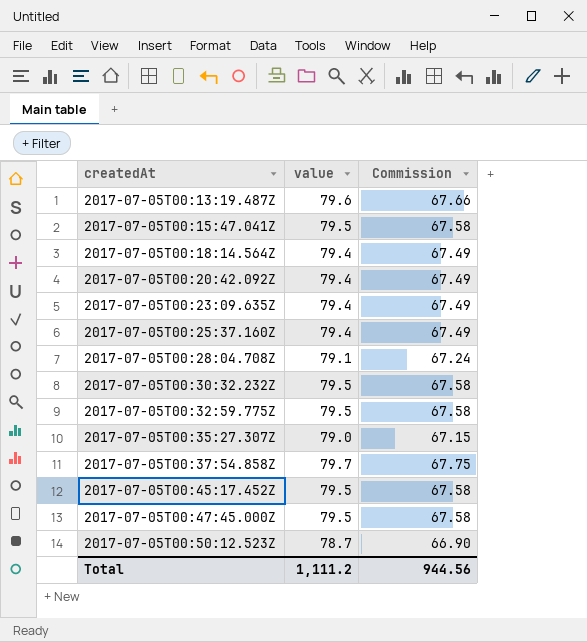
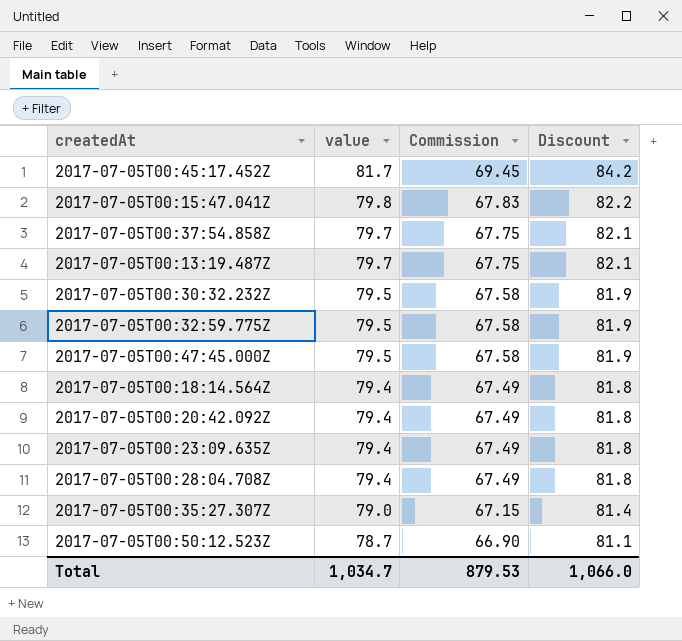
row order: createdAt ascending -> value descending
column Discount | formula: none -> [value] * 1.03
row 2017-07-05T00:25:37.160Z: 79.4 | 67.49 -> none
2017-07-05T00:45:17.452Z | value: 79.5 -> 81.7
2017-07-05T00:45:17.452Z | Commission: 67.58 -> 69.45
2017-07-05T00:15:47.041Z | value: 79.5 -> 79.8
2017-07-05T00:15:47.041Z | Commission: 67.58 -> 67.83
2017-07-05T00:13:19.487Z | value: 79.6 -> 79.7
2017-07-05T00:13:19.487Z | Commission: 67.66 -> 67.75
2017-07-05T00:28:04.708Z | value: 79.1 -> 79.4
2017-07-05T00:28:04.708Z | Commission: 67.24 -> 67.49
Total | value: 1,111.2 -> 1,034.7
Total | Commission: 944.56 -> 879.53

